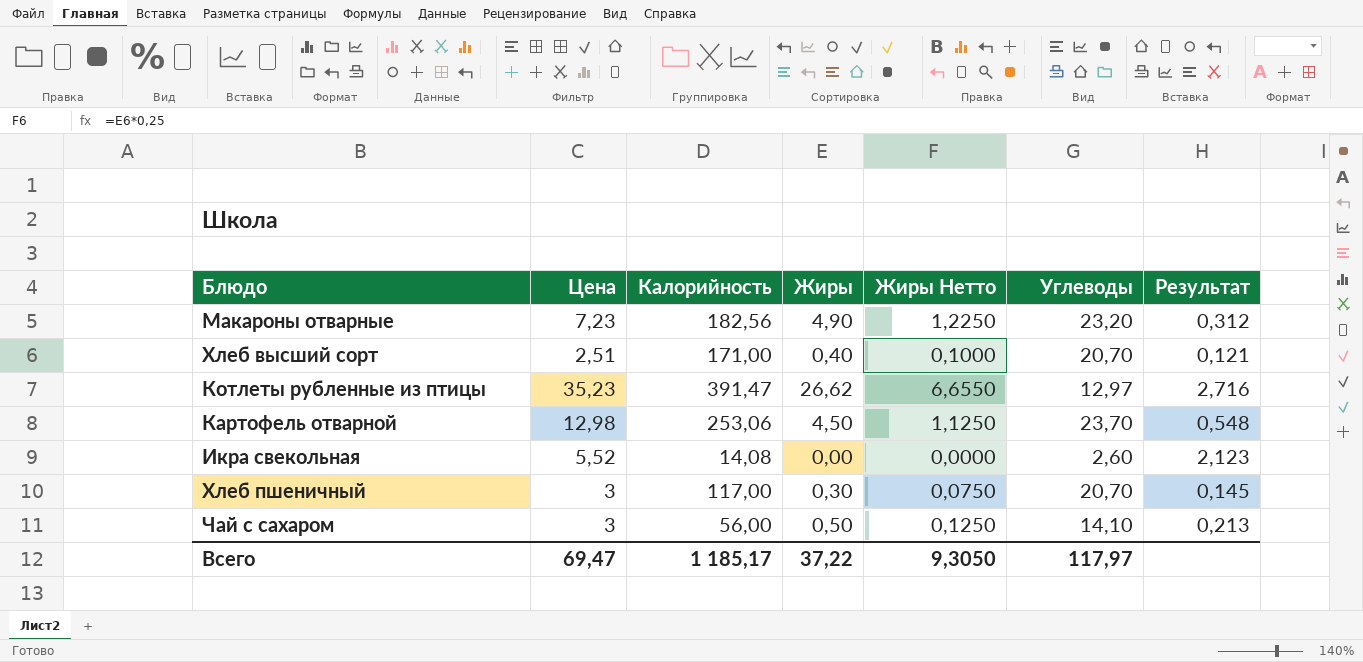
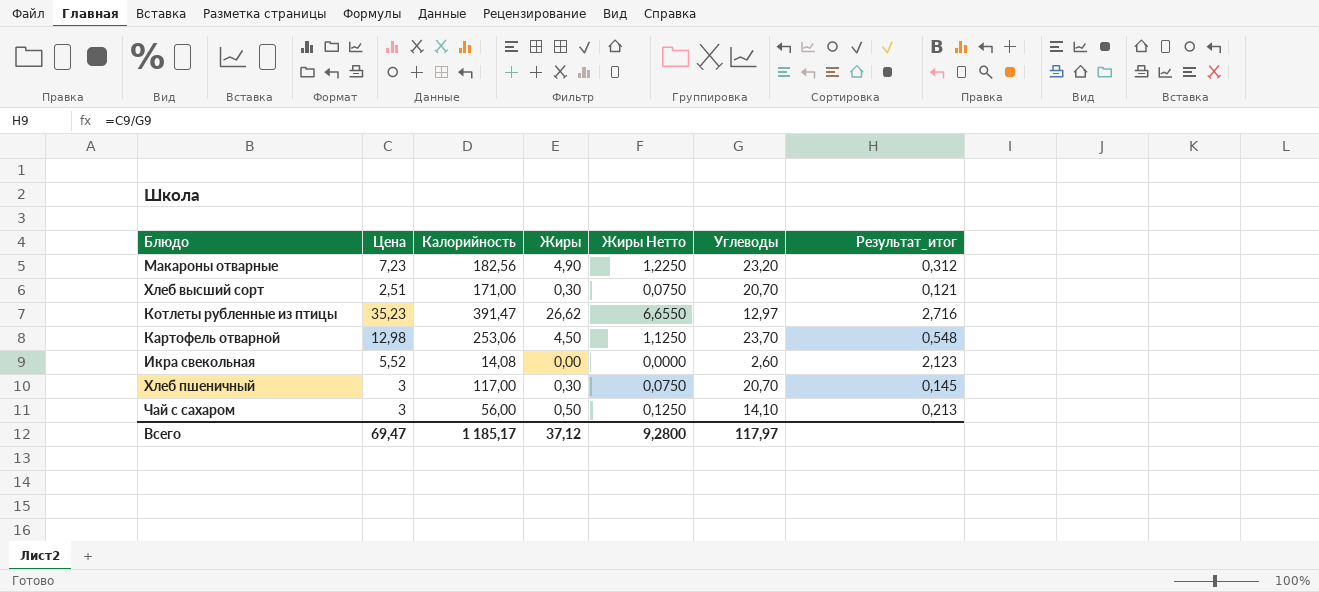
column name: Результат -> Результат_итог
Хлеб высший сорт | Жиры: 0,40 -> 0,30
Хлеб высший сорт | Жиры Нетто: 0,1000 -> 0,0750
Всего | Жиры: 37,22 -> 37,12
Всего | Жиры Нетто: 9,3050 -> 9,2800

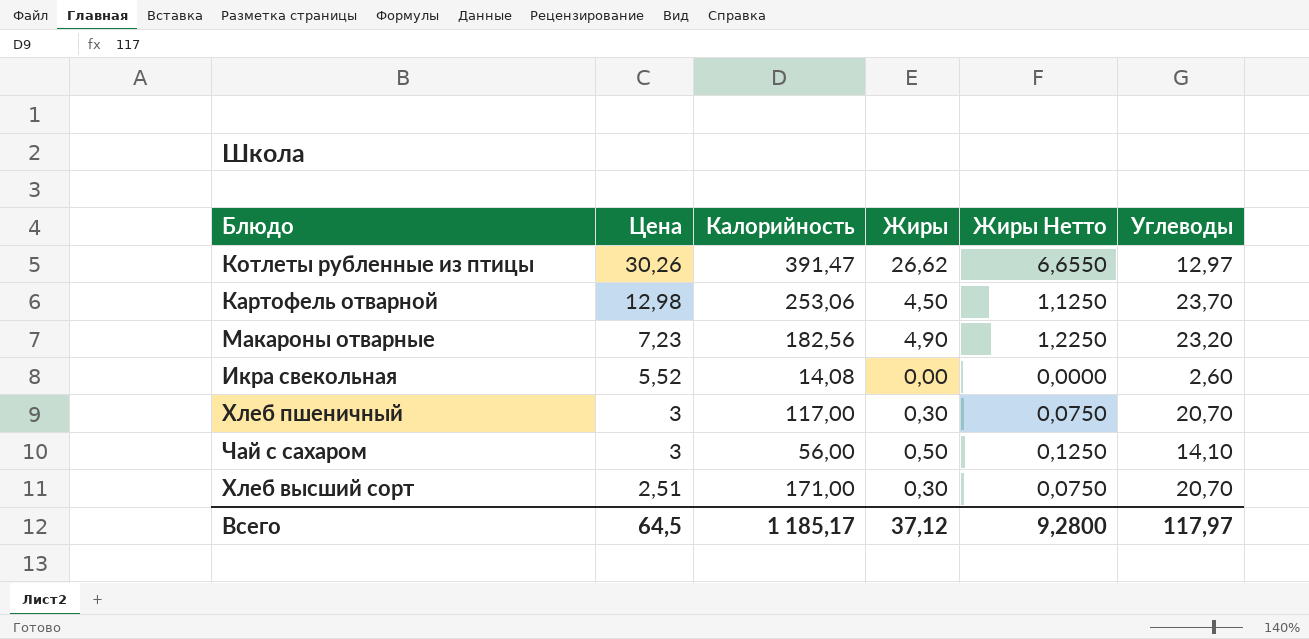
row order: none -> Цена descending
column Результат_итог | formula: [Цена] / [Углеводы] -> none
Котлеты рубленные из птицы | Цена: 35,23 -> 30,26
Всего | Цена: 69,47 -> 64,5

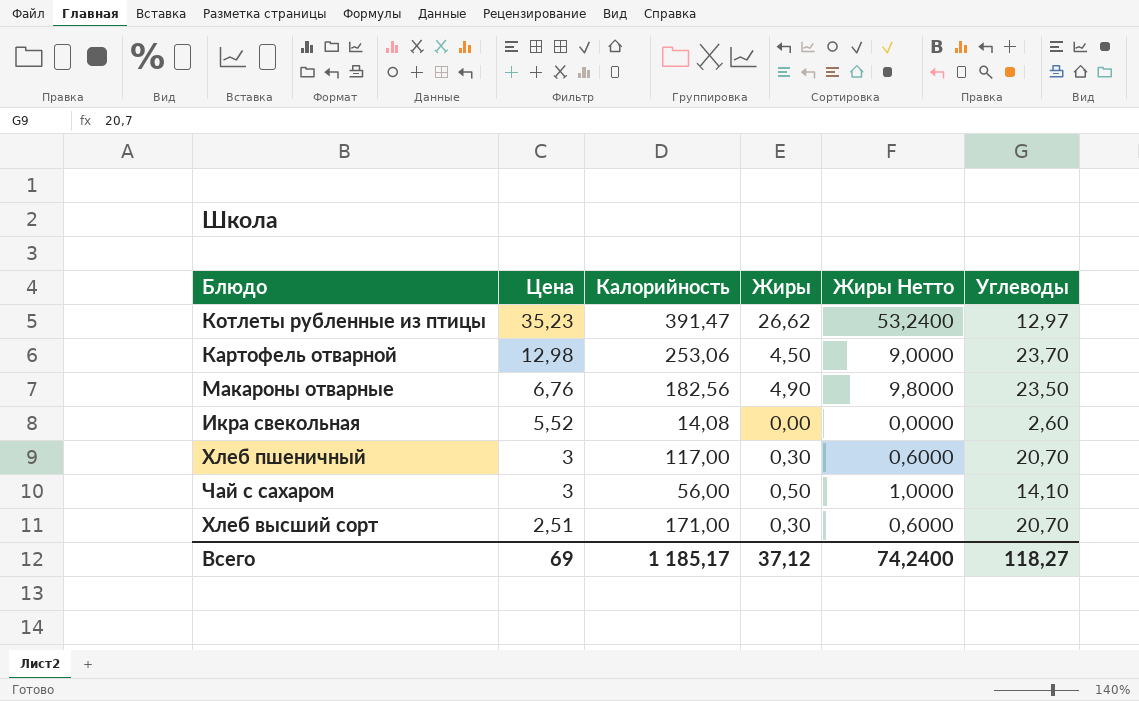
column Жиры Нетто | formula: [Жиры] * 0,25 -> [Жиры] * 2
Котлеты рубленные из птицы | Цена: 30,26 -> 35,23
Макароны отварные | Цена: 7,23 -> 6,76
Макароны отварные | Углеводы: 23,20 -> 23,50
Всего | Цена: 64,5 -> 69
Всего | Жиры Нетто: 9,2800 -> 74,2400
Всего | Углеводы: 117,97 -> 118,27

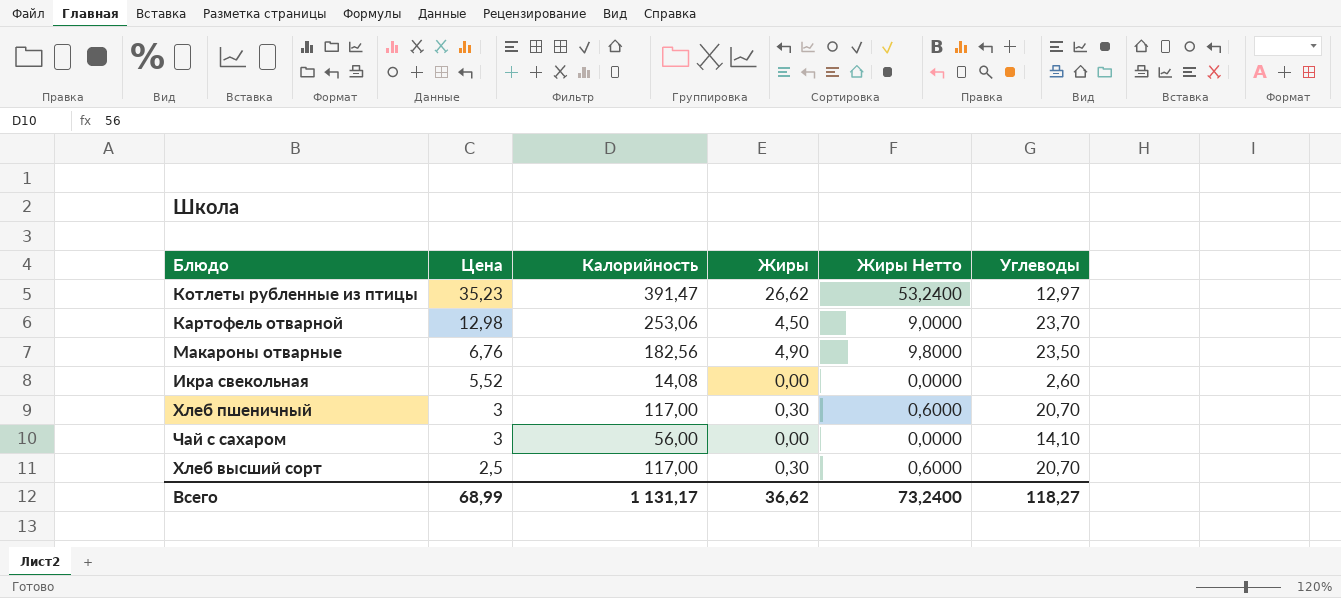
Чай с сахаром | Жиры: 0,50 -> 0,00
Чай с сахаром | Жиры Нетто: 1,0000 -> 0,0000
Хлеб высший сорт | Цена: 2,51 -> 2,5
Хлеб высший сорт | Калорийность: 171,00 -> 117,00
Всего | Цена: 69 -> 68,99
Всего | Калорийность: 1 185,17 -> 1 131,17
Всего | Жиры: 37,12 -> 36,62
Всего | Жиры Нетто: 74,2400 -> 73,2400

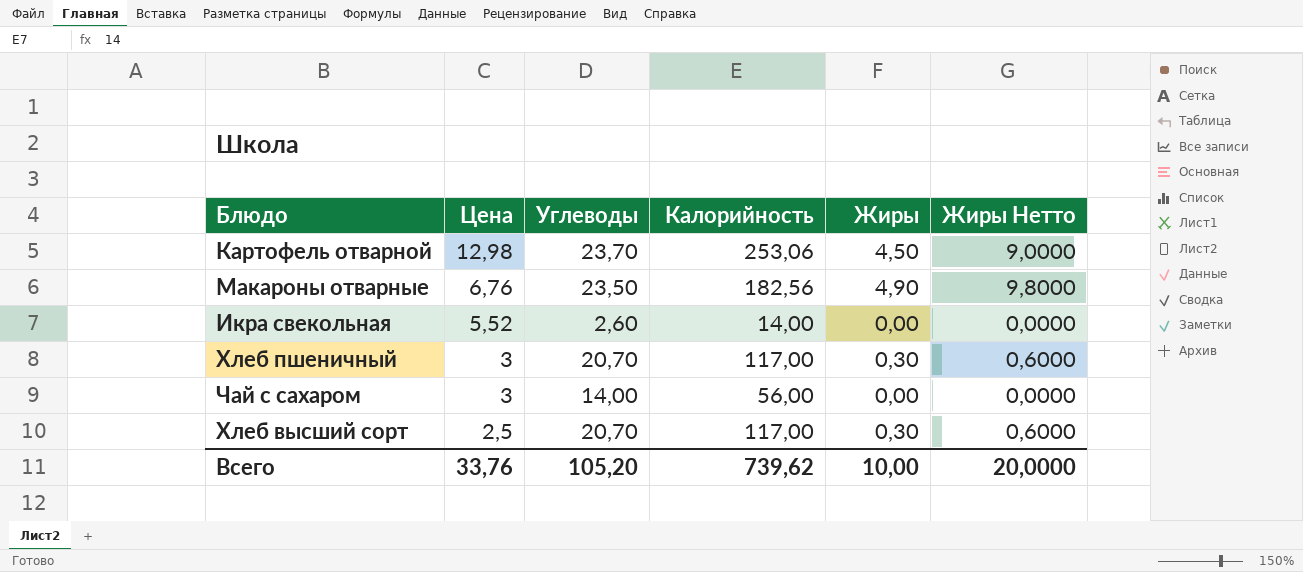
column Углеводы | position: 6 -> 3
row Котлеты рубленные из птицы: 35,23 | 391,47 | 26,62 | 53,2400 | 12,97 -> none
Икра свекольная | Калорийность: 14,08 -> 14,00
Чай с сахаром | Углеводы: 14,10 -> 14,00
Всего | Цена: 68,99 -> 33,76
Всего | Углеводы: 118,27 -> 105,20
Всего | Калорийность: 1 131,17 -> 739,62
Всего | Жиры: 36,62 -> 10,00
Всего | Жиры Нетто: 73,2400 -> 20,0000

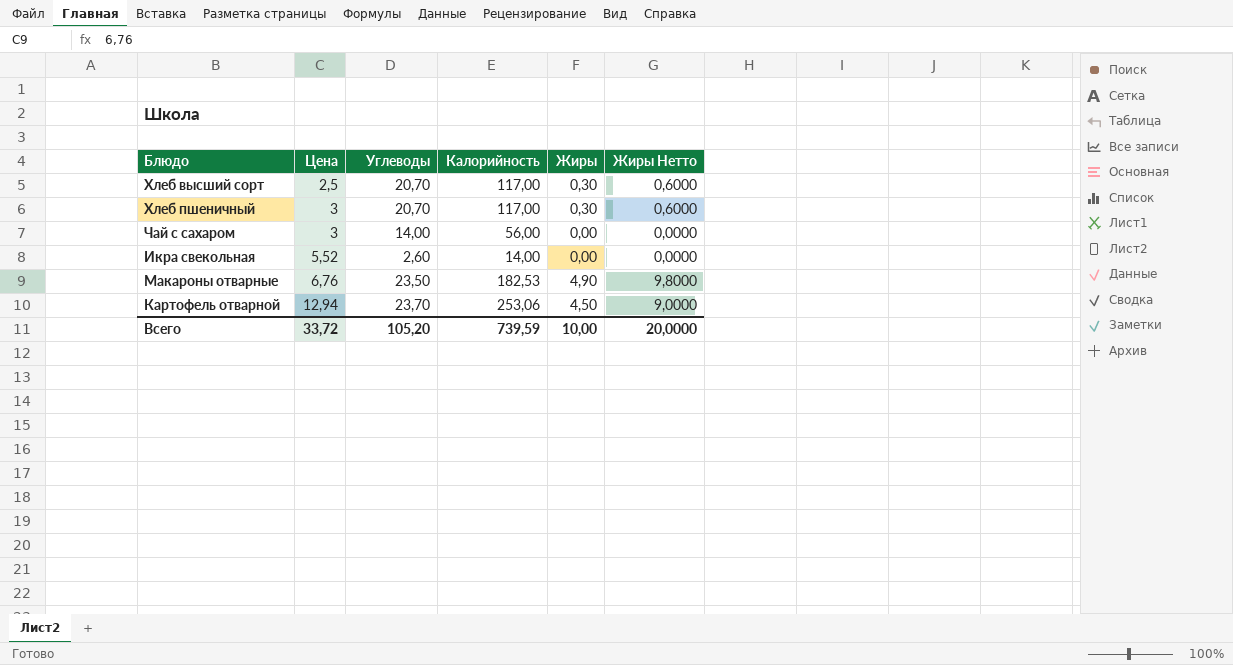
row order: Цена descending -> Цена ascending
Макароны отварные | Калорийность: 182,56 -> 182,53
Картофель отварной | Цена: 12,98 -> 12,94
Всего | Цена: 33,76 -> 33,72
Всего | Калорийность: 739,62 -> 739,59

